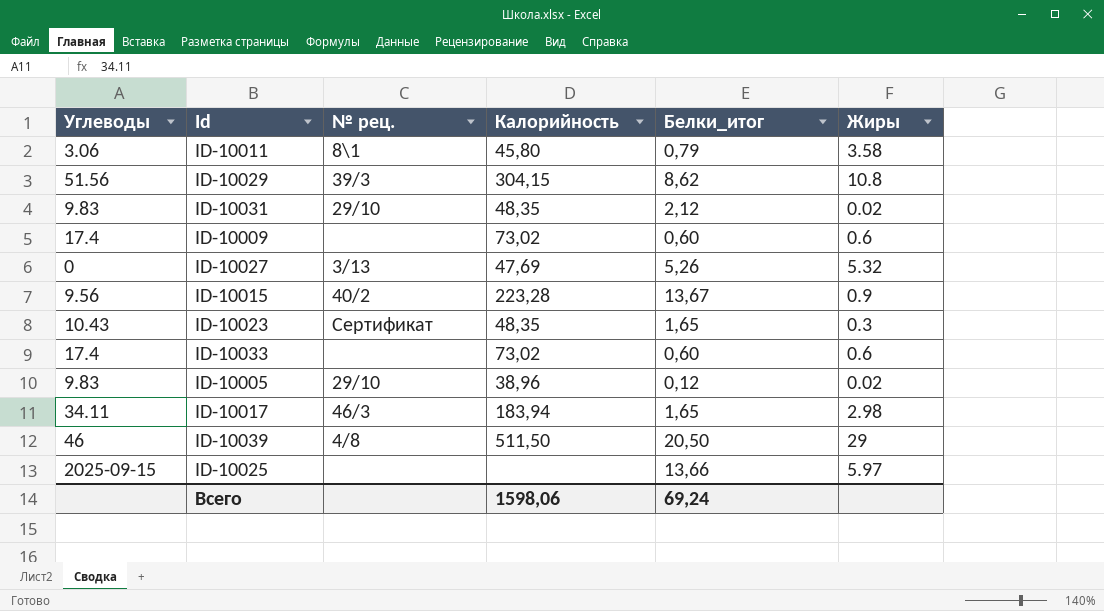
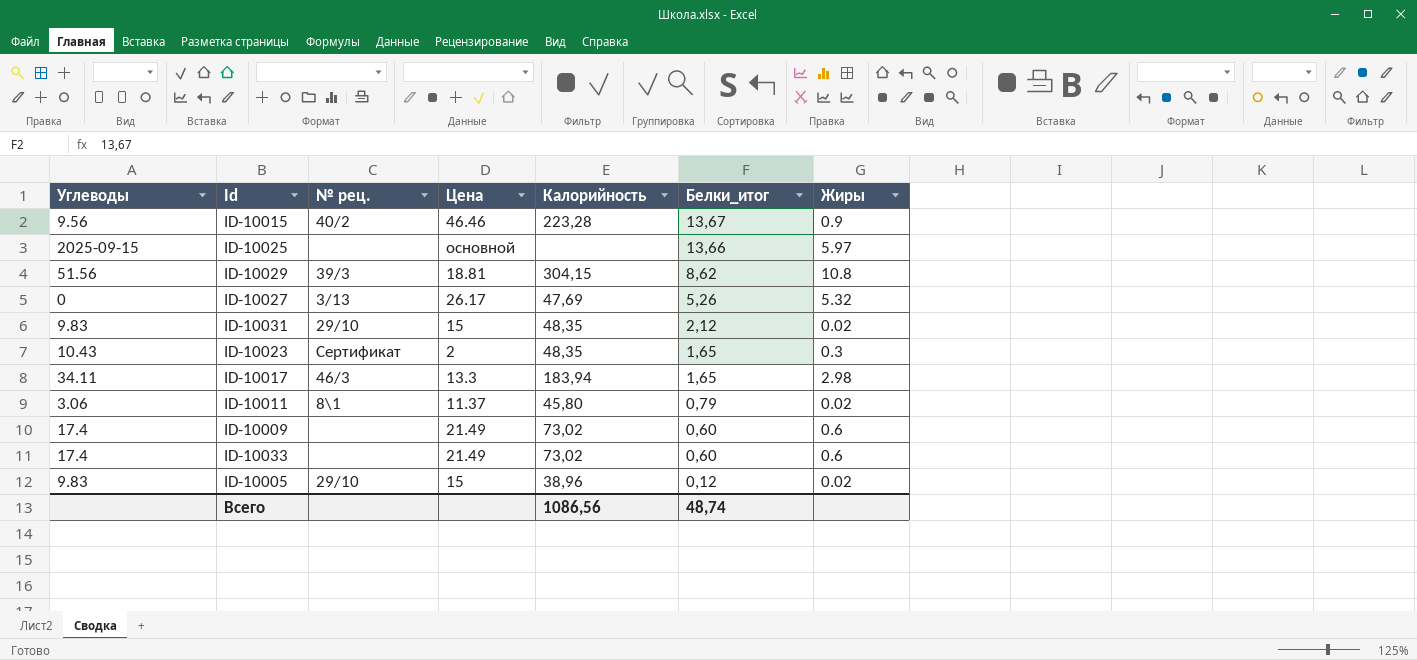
row order: none -> Белки_итог descending
column Цена | position: none -> 4
row ID-10039: 46 | 4/8 | 511,50 | 20,50 | 29 -> none
ID-10011 | Жиры: 3.58 -> 0.02
Всего | Калорийность: 1598,06 -> 1086,56
Всего | Белки_итог: 69,24 -> 48,74

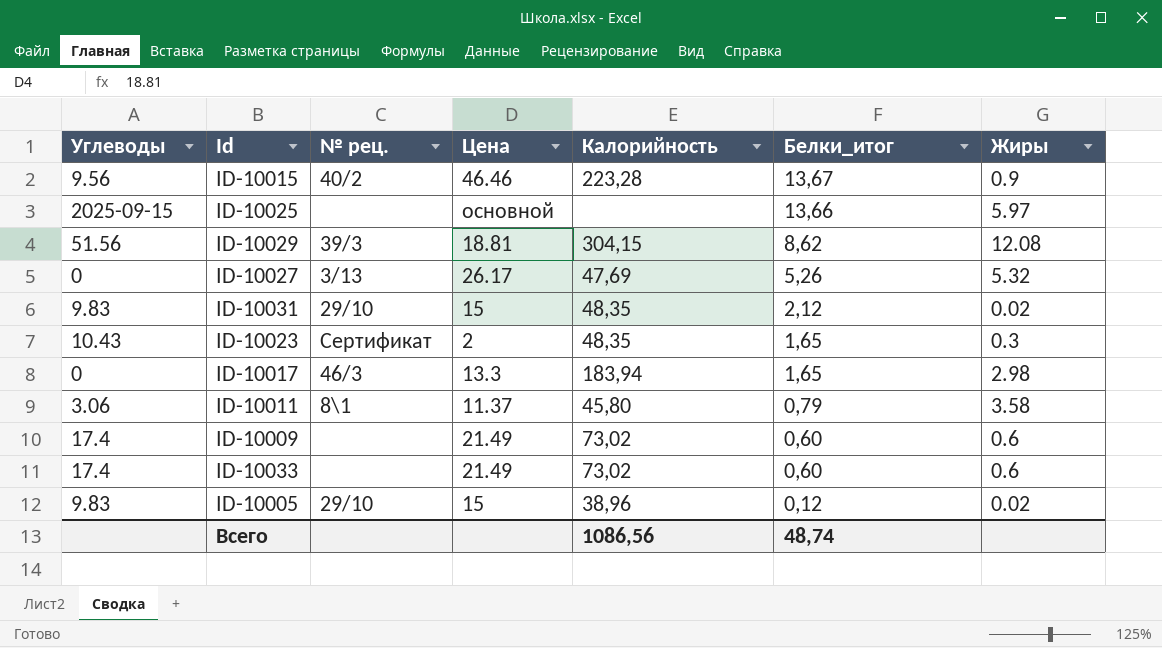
ID-10029 | Жиры: 10.8 -> 12.08
ID-10017 | Углеводы: 34.11 -> 0
ID-10011 | Жиры: 0.02 -> 3.58

